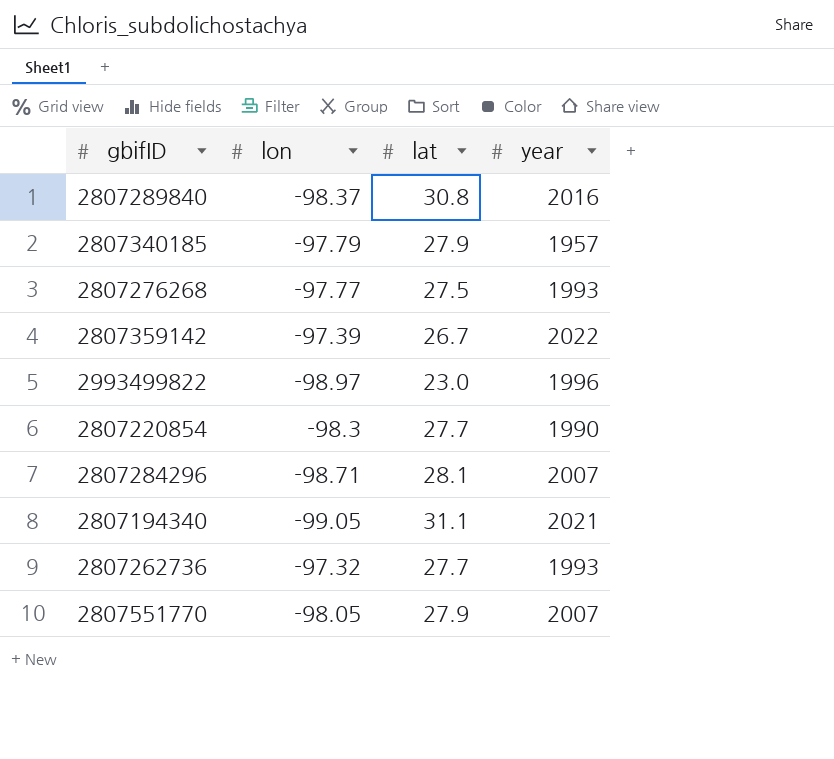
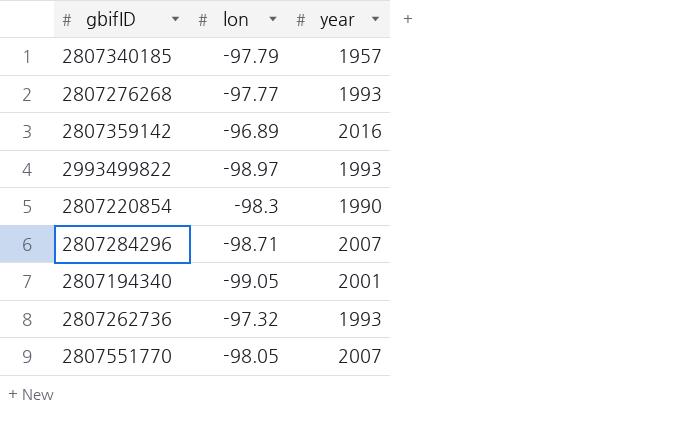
column lat | position: 3 -> none
row 2807289840: -98.37 | 30.8 | 2016 -> none
2807359142 | lon: -97.39 -> -96.89
2807359142 | year: 2022 -> 2016
2993499822 | year: 1996 -> 1993
2807194340 | year: 2021 -> 2001

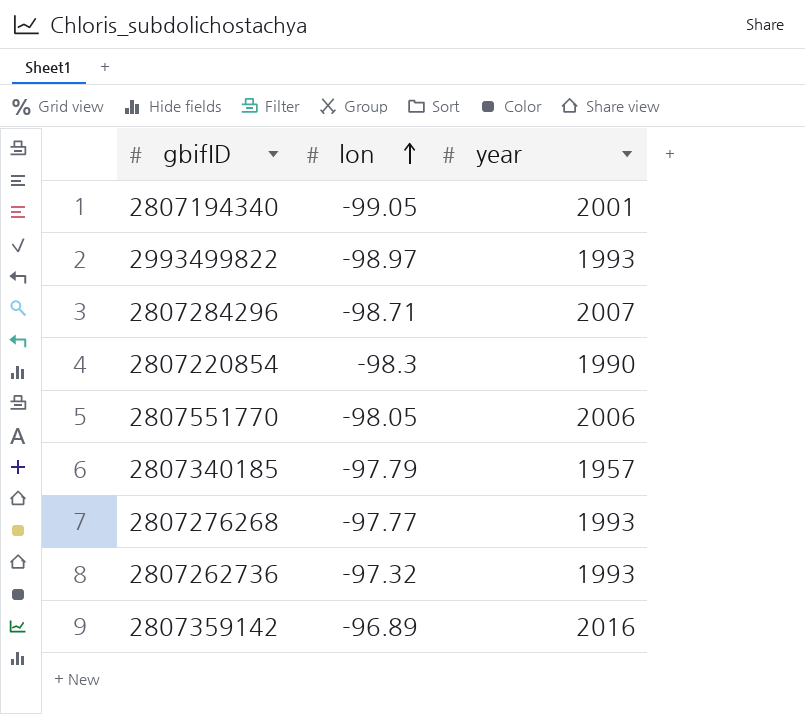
row order: none -> lon ascending
2807551770 | year: 2007 -> 2006

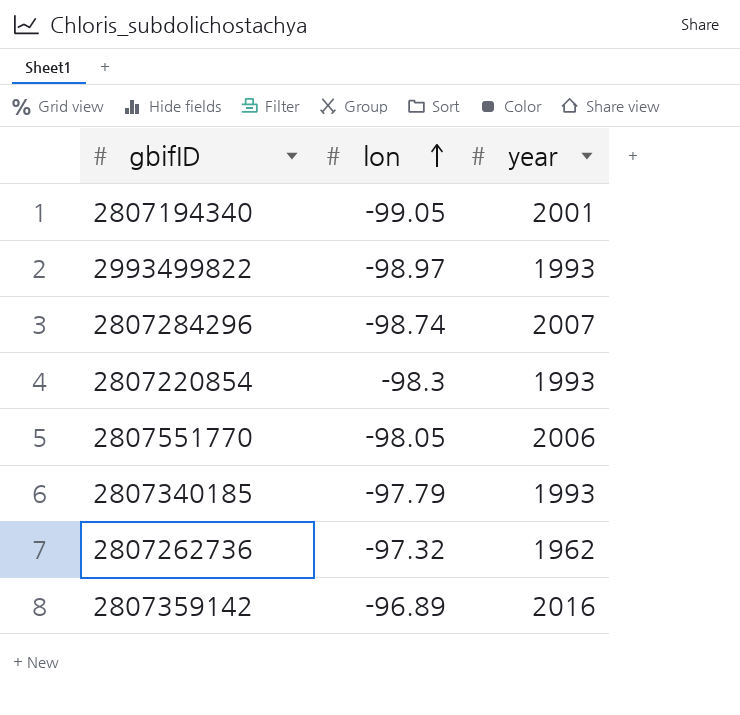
row 2807276268: -97.77 | 1993 -> none
2807284296 | lon: -98.71 -> -98.74
2807220854 | year: 1990 -> 1993
2807340185 | year: 1957 -> 1993
2807262736 | year: 1993 -> 1962

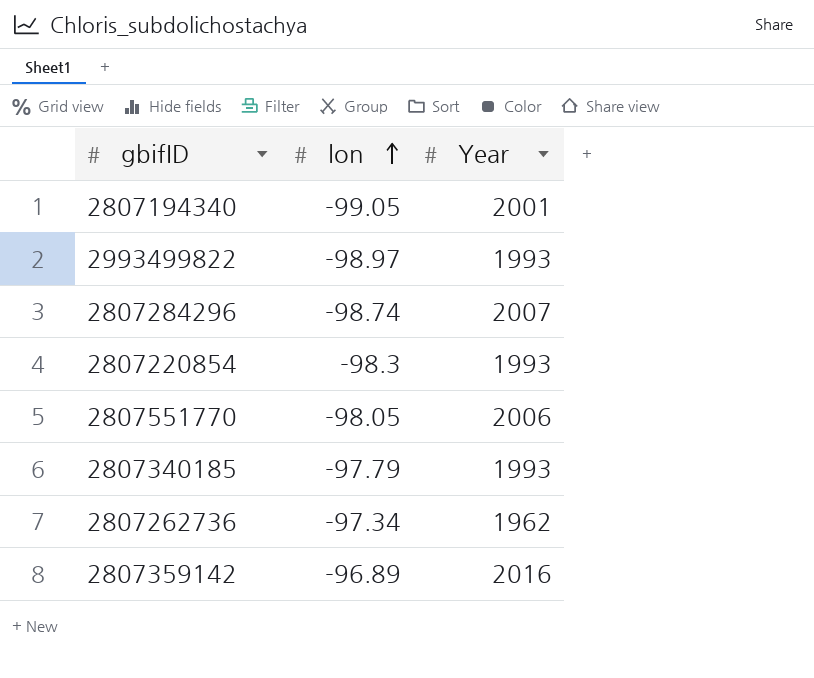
column name: year -> Year
2807262736 | lon: -97.32 -> -97.34

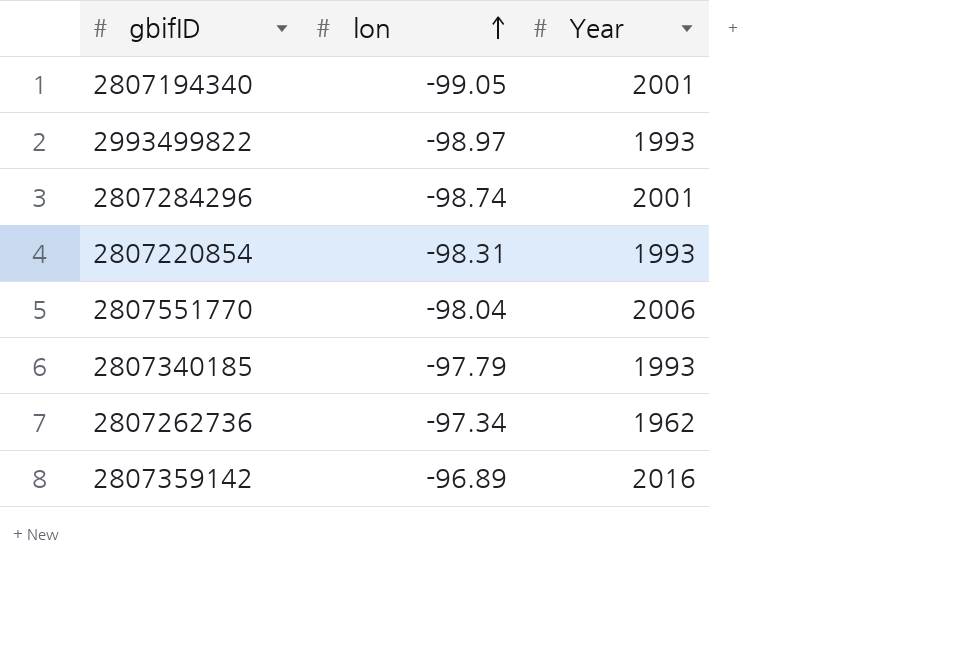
2807284296 | Year: 2007 -> 2001
2807220854 | lon: -98.3 -> -98.31
2807551770 | lon: -98.05 -> -98.04

